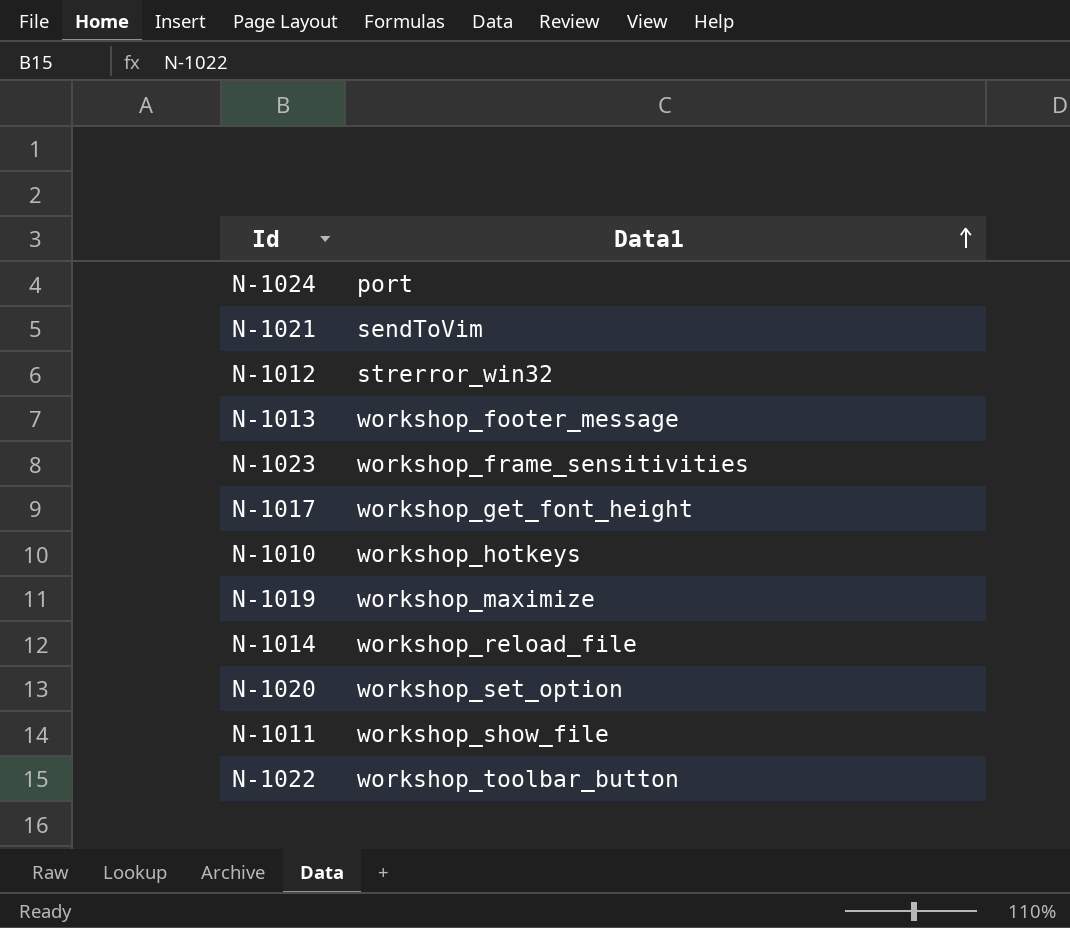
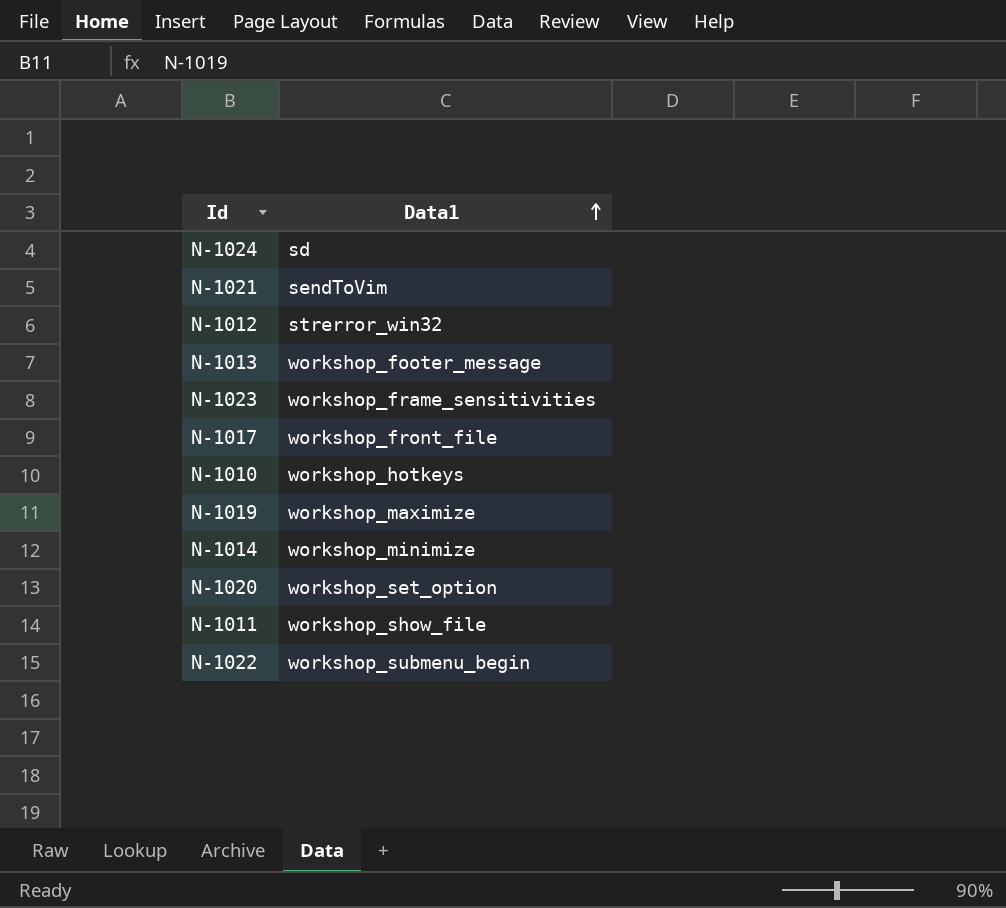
N-1024 | Data1: port -> sd
N-1017 | Data1: workshop_get_font_height -> workshop_front_file
N-1014 | Data1: workshop_reload_file -> workshop_minimize
N-1022 | Data1: workshop_toolbar_button -> workshop_submenu_begin

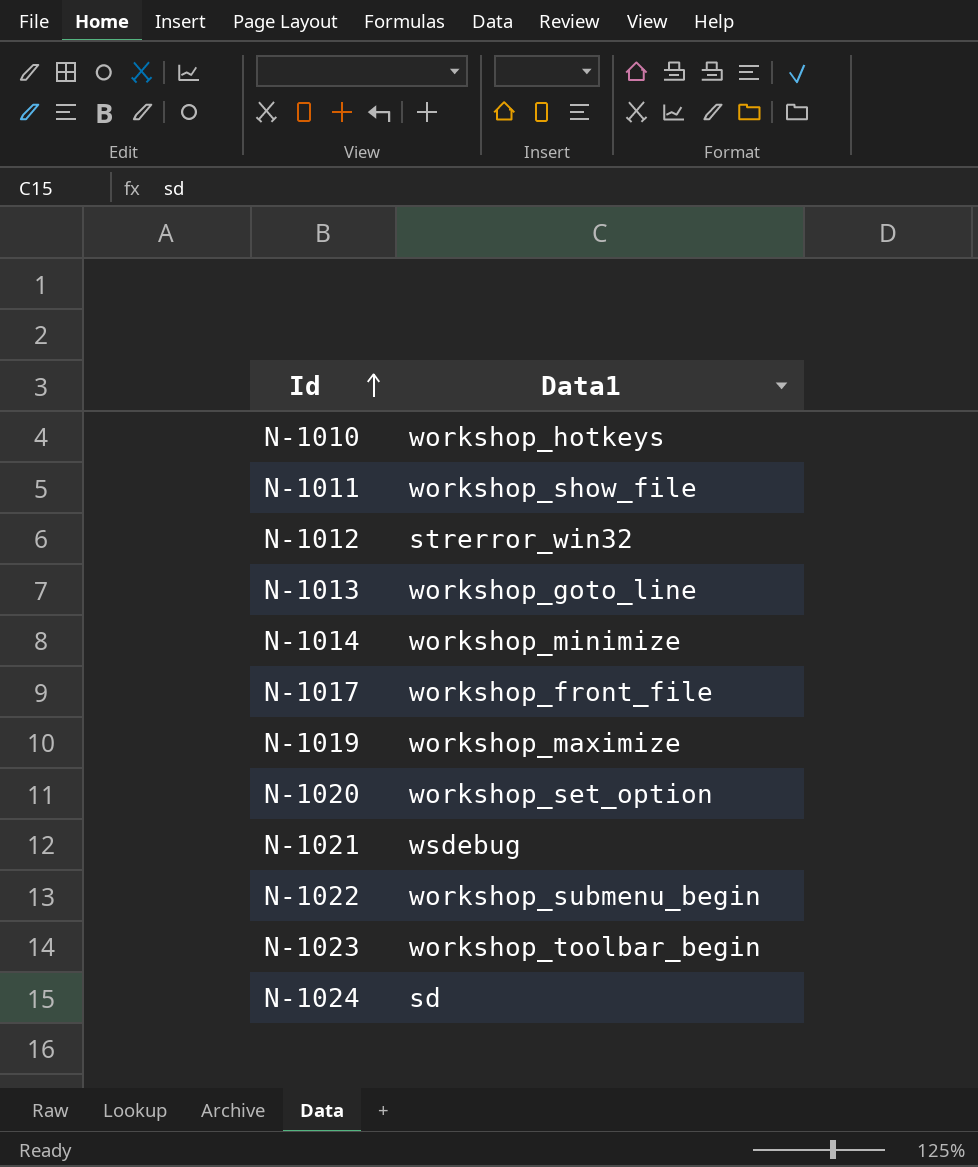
row order: Data1 ascending -> Id ascending
N-1013 | Data1: workshop_footer_message -> workshop_goto_line
N-1021 | Data1: sendToVim -> wsdebug
N-1023 | Data1: workshop_frame_sensitivities -> workshop_toolbar_begin

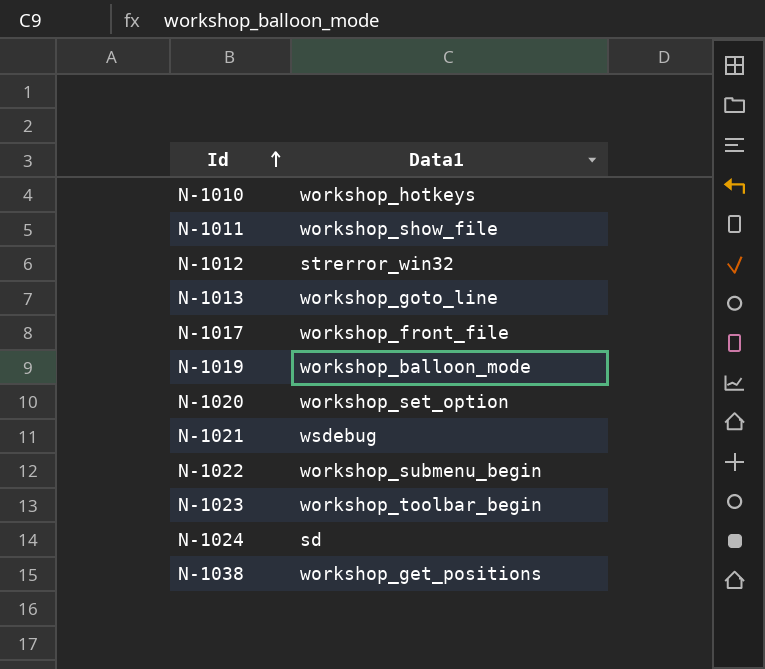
row N-1014: workshop_minimize -> none
N-1019 | Data1: workshop_maximize -> workshop_balloon_mode
row N-1038: none -> workshop_get_positions

